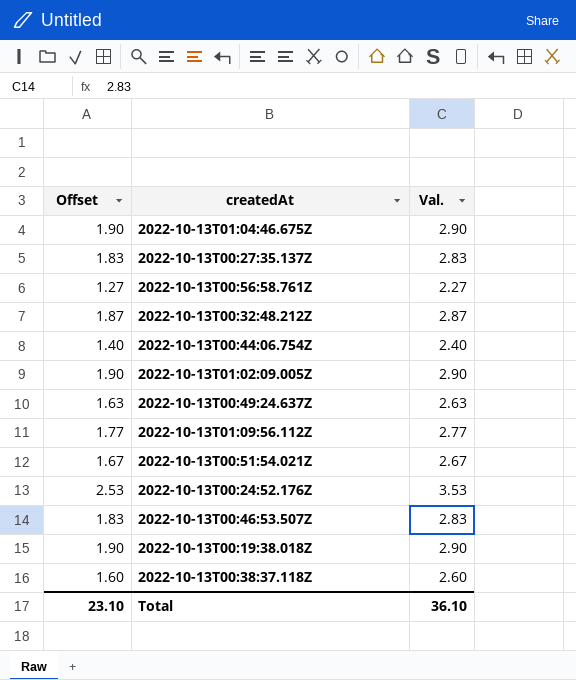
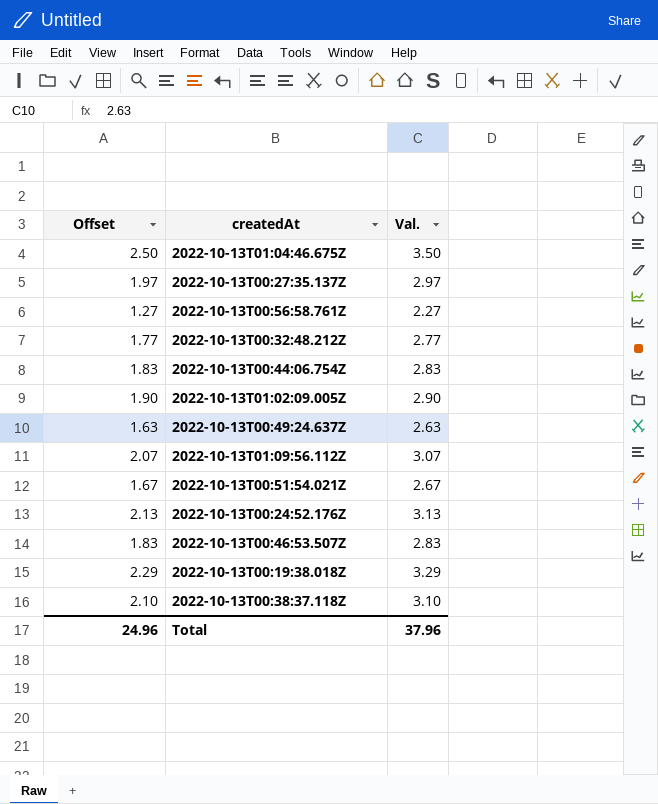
2022-10-13T01:04:46.675Z | Offset: 1.90 -> 2.50
2022-10-13T01:04:46.675Z | Val.: 2.90 -> 3.50
2022-10-13T00:27:35.137Z | Offset: 1.83 -> 1.97
2022-10-13T00:27:35.137Z | Val.: 2.83 -> 2.97
2022-10-13T00:32:48.212Z | Offset: 1.87 -> 1.77
2022-10-13T00:32:48.212Z | Val.: 2.87 -> 2.77
2022-10-13T00:44:06.754Z | Offset: 1.40 -> 1.83
2022-10-13T00:44:06.754Z | Val.: 2.40 -> 2.83
2022-10-13T01:09:56.112Z | Offset: 1.77 -> 2.07
2022-10-13T01:09:56.112Z | Val.: 2.77 -> 3.07
2022-10-13T00:24:52.176Z | Offset: 2.53 -> 2.13
2022-10-13T00:24:52.176Z | Val.: 3.53 -> 3.13
2022-10-13T00:19:38.018Z | Offset: 1.90 -> 2.29
2022-10-13T00:19:38.018Z | Val.: 2.90 -> 3.29
2022-10-13T00:38:37.118Z | Offset: 1.60 -> 2.10
2022-10-13T00:38:37.118Z | Val.: 2.60 -> 3.10
Total | Offset: 23.10 -> 24.96
Total | Val.: 36.10 -> 37.96

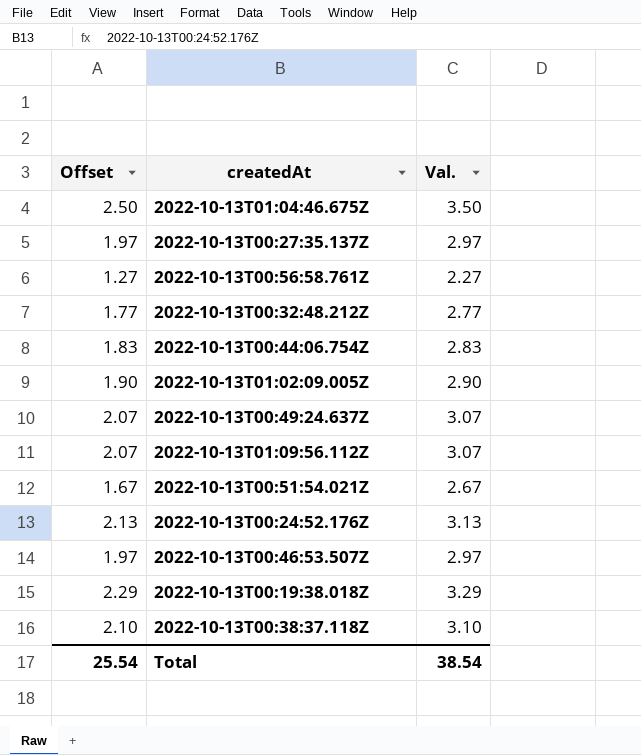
2022-10-13T00:49:24.637Z | Offset: 1.63 -> 2.07
2022-10-13T00:49:24.637Z | Val.: 2.63 -> 3.07
2022-10-13T00:46:53.507Z | Offset: 1.83 -> 1.97
2022-10-13T00:46:53.507Z | Val.: 2.83 -> 2.97
Total | Offset: 24.96 -> 25.54
Total | Val.: 37.96 -> 38.54

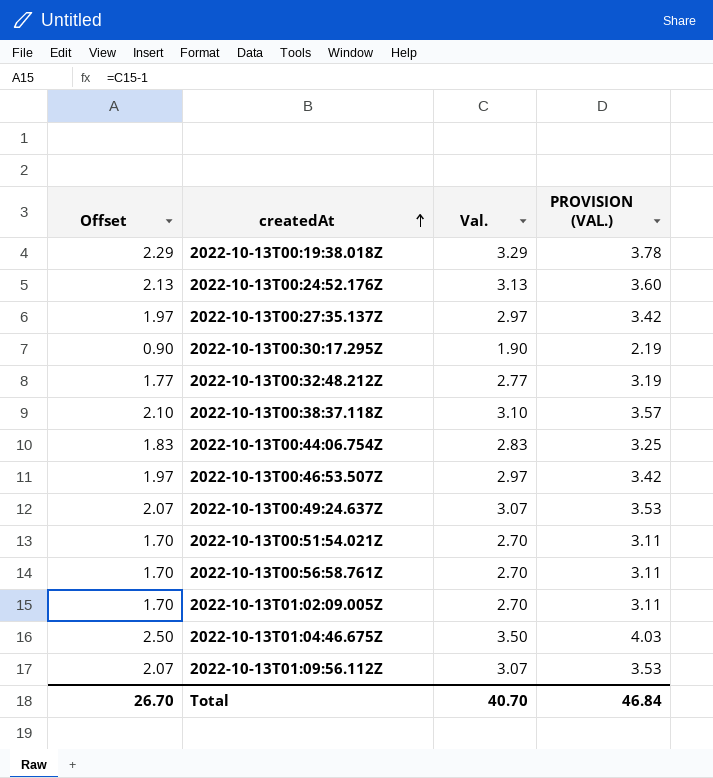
row order: none -> createdAt ascending
column PROVISION (VAL.) | formula: none -> [Val.] * 1.15
row 2022-10-13T00:30:17.295Z: none -> 0.90 | 1.90 | 2.19
2022-10-13T00:51:54.021Z | Offset: 1.67 -> 1.70
2022-10-13T00:51:54.021Z | Val.: 2.67 -> 2.70
2022-10-13T00:56:58.761Z | Offset: 1.27 -> 1.70
2022-10-13T00:56:58.761Z | Val.: 2.27 -> 2.70
2022-10-13T01:02:09.005Z | Offset: 1.90 -> 1.70
2022-10-13T01:02:09.005Z | Val.: 2.90 -> 2.70
Total | Offset: 25.54 -> 26.70
Total | Val.: 38.54 -> 40.70

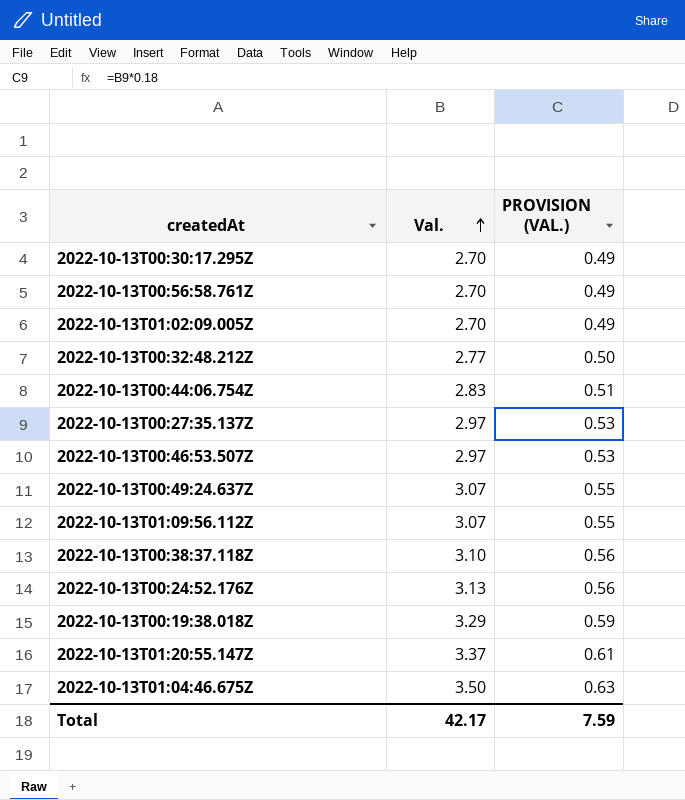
row order: createdAt ascending -> Val. ascending
column Offset | formula: [Val.] - 1 -> none
column PROVISION (VAL.) | formula: [Val.] * 1.15 -> [Val.] * 0.18
row 2022-10-13T00:51:54.021Z: 1.70 | 2.70 | 3.11 -> none
2022-10-13T00:30:17.295Z | Val.: 1.90 -> 2.70
row 2022-10-13T01:20:55.147Z: none -> 3.37 | 0.61
Total | Val.: 40.70 -> 42.17
Total | PROVISION (VAL.): 46.84 -> 7.59

